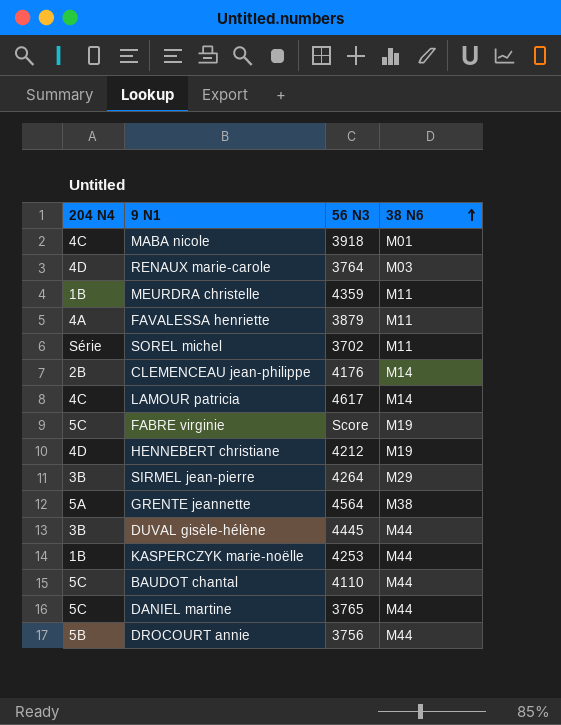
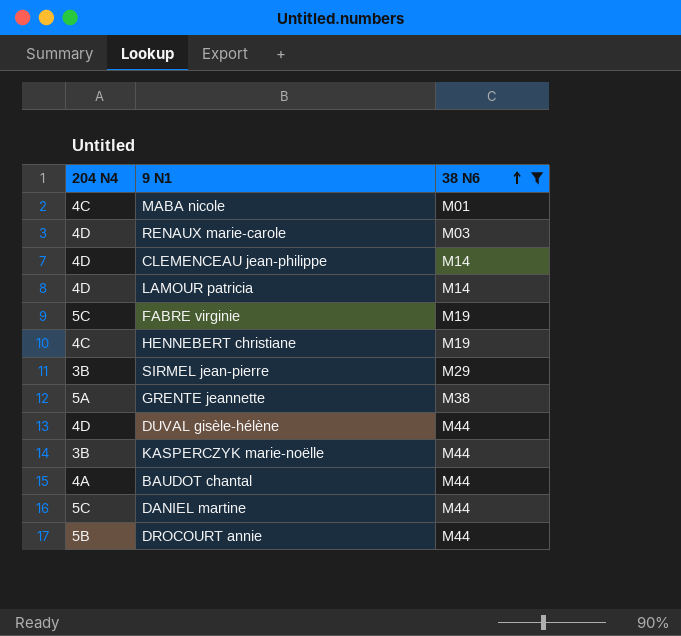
filter: none -> 38 N6 != M11
column 56 N3 | position: 3 -> none
CLEMENCEAU jean-philippe | 204 N4: 2B -> 4D
LAMOUR patricia | 204 N4: 4C -> 4D
HENNEBERT christiane | 204 N4: 4D -> 4C
DUVAL gisèle-hélène | 204 N4: 3B -> 4D
KASPERCZYK marie-noëlle | 204 N4: 1B -> 3B
BAUDOT chantal | 204 N4: 5C -> 4A

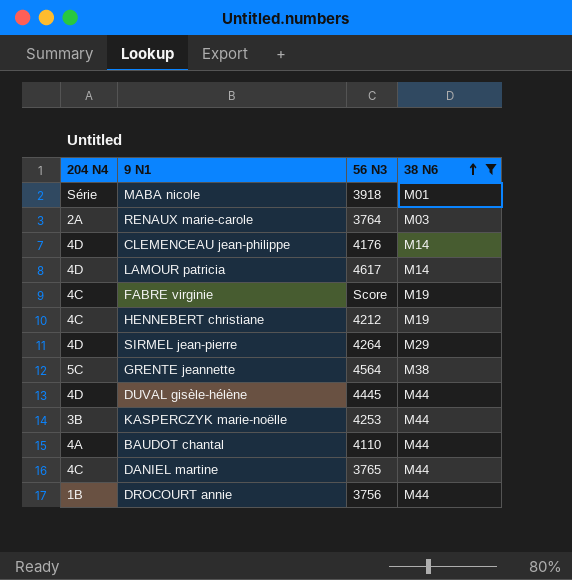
column 56 N3 | position: none -> 3
MABA nicole | 204 N4: 4C -> Série
RENAUX marie-carole | 204 N4: 4D -> 2A
FABRE virginie | 204 N4: 5C -> 4C
SIRMEL jean-pierre | 204 N4: 3B -> 4D
GRENTE jeannette | 204 N4: 5A -> 5C
DANIEL martine | 204 N4: 5C -> 4C
DROCOURT annie | 204 N4: 5B -> 1B

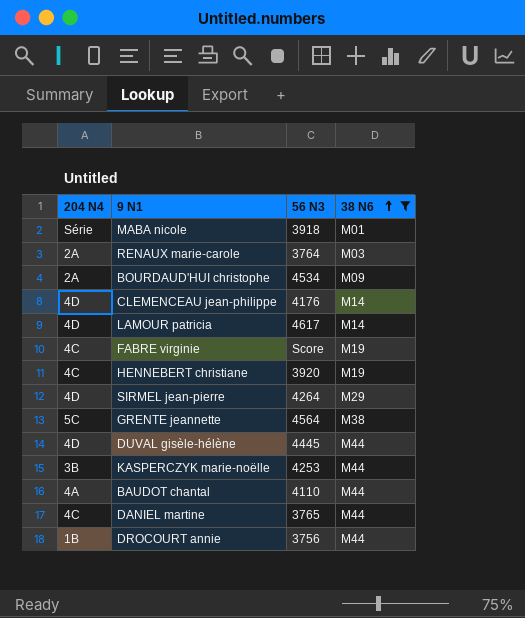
row BOURDAUD'HUI christophe: none -> 2A | 4534 | M09
HENNEBERT christiane | 56 N3: 4212 -> 3920

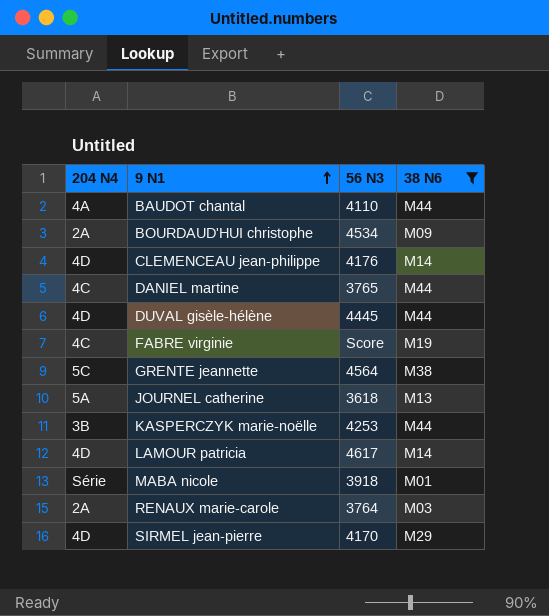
row order: 38 N6 ascending -> 9 N1 ascending
row HENNEBERT christiane: 4C | 3920 | M19 -> none
row DROCOURT annie: 1B | 3756 | M44 -> none
row JOURNEL catherine: none -> 5A | 3618 | M13
SIRMEL jean-pierre | 56 N3: 4264 -> 4170

